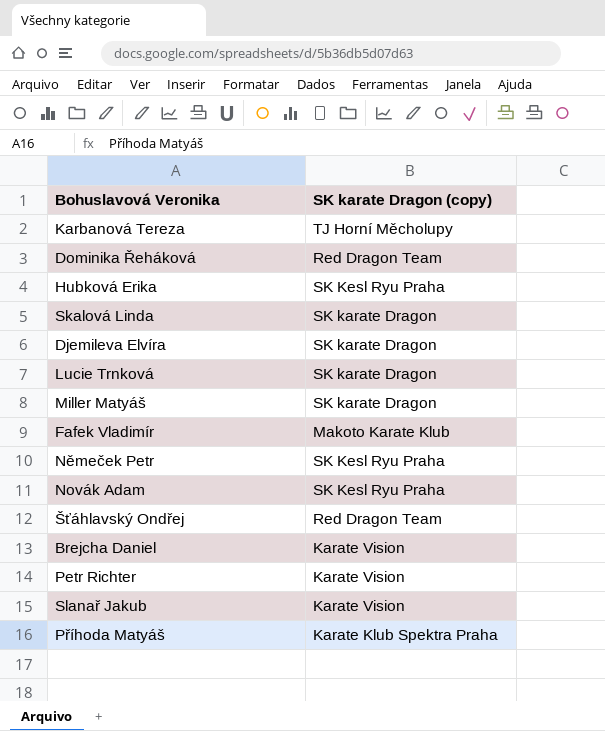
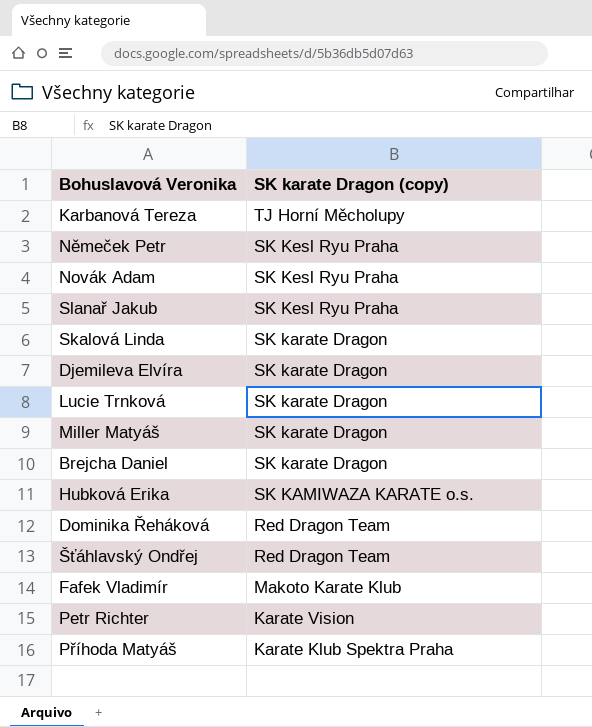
row order: none -> SK karate Dragon (copy) descending
Slanař Jakub | SK karate Dragon (copy): Karate Vision -> SK Kesl Ryu Praha
Brejcha Daniel | SK karate Dragon (copy): Karate Vision -> SK karate Dragon
Hubková Erika | SK karate Dragon (copy): SK Kesl Ryu Praha -> SK KAMIWAZA KARATE o.s.

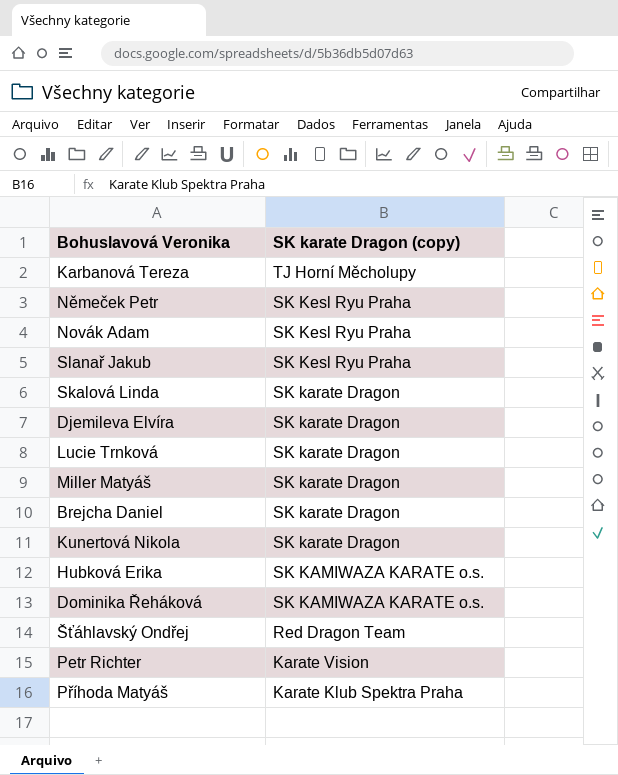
row Fafek Vladimír: Makoto Karate Klub -> none
row Kunertová Nikola: none -> SK karate Dragon
Dominika Řeháková | SK karate Dragon (copy): Red Dragon Team -> SK KAMIWAZA KARATE o.s.

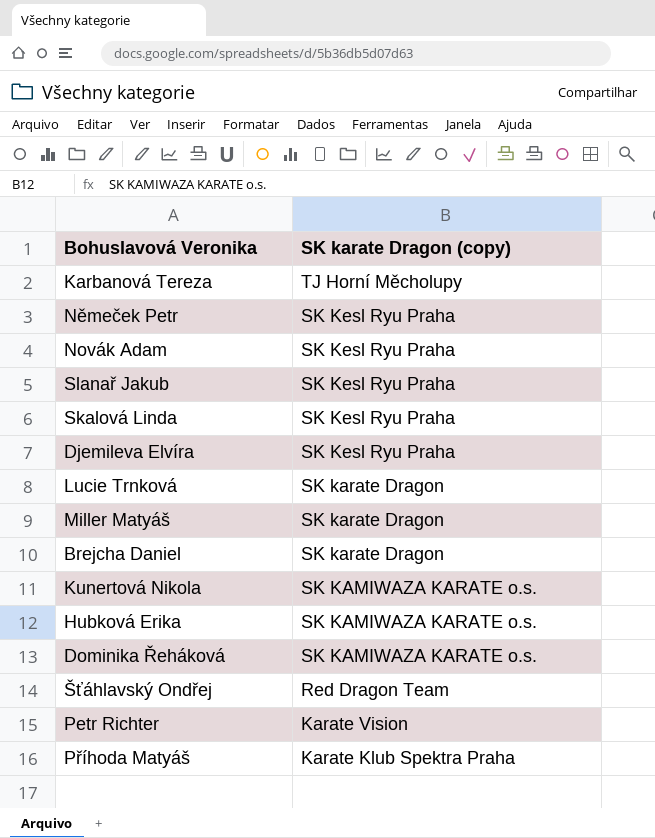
Skalová Linda | SK karate Dragon (copy): SK karate Dragon -> SK Kesl Ryu Praha
Djemileva Elvíra | SK karate Dragon (copy): SK karate Dragon -> SK Kesl Ryu Praha
Kunertová Nikola | SK karate Dragon (copy): SK karate Dragon -> SK KAMIWAZA KARATE o.s.

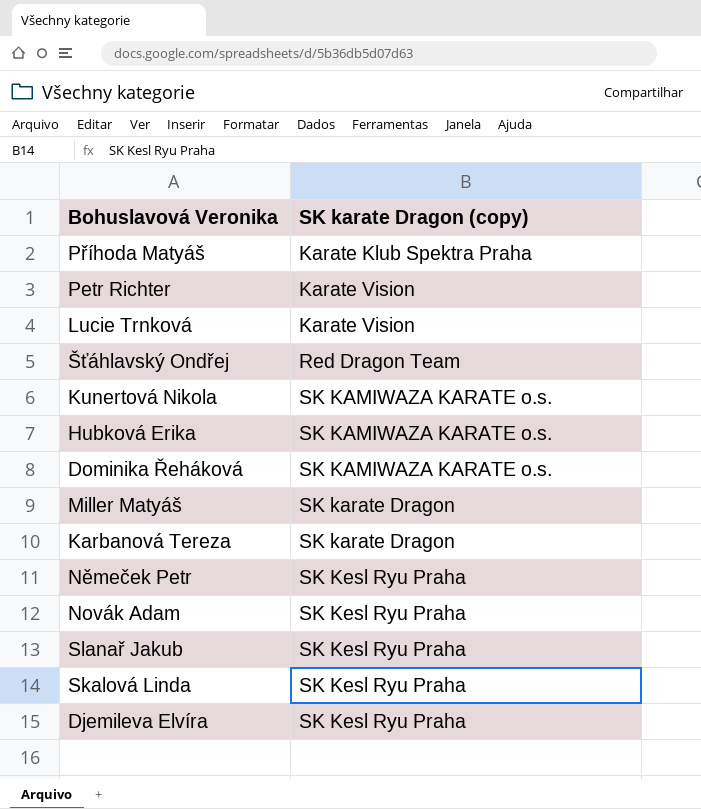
row order: SK karate Dragon (copy) descending -> SK karate Dragon (copy) ascending
row Brejcha Daniel: SK karate Dragon -> none
Lucie Trnková | SK karate Dragon (copy): SK karate Dragon -> Karate Vision
Karbanová Tereza | SK karate Dragon (copy): TJ Horní Měcholupy -> SK karate Dragon

